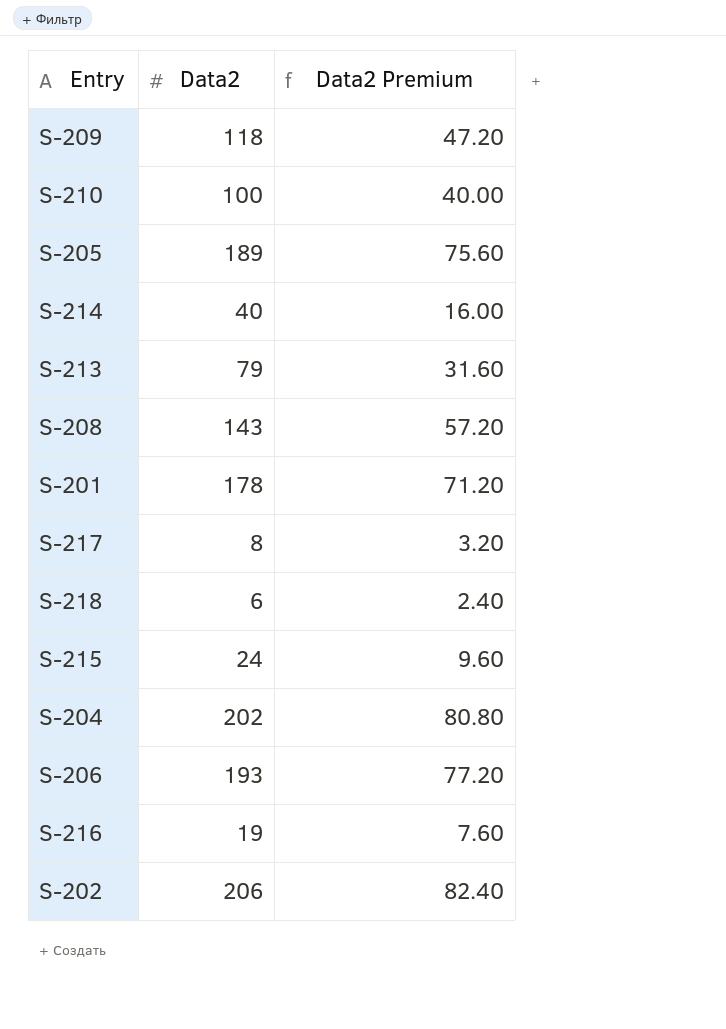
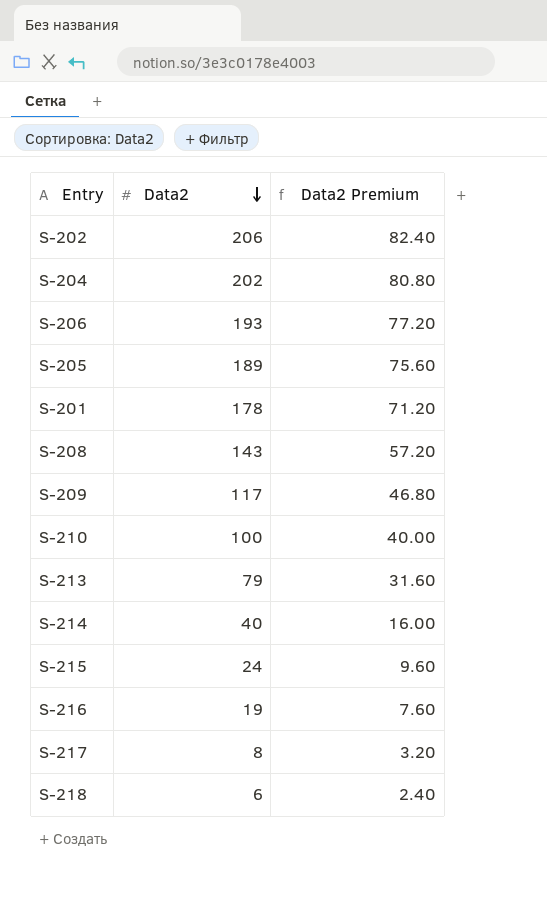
row order: none -> Data2 descending
S-209 | Data2: 118 -> 117
S-209 | Data2 Premium: 47.20 -> 46.80

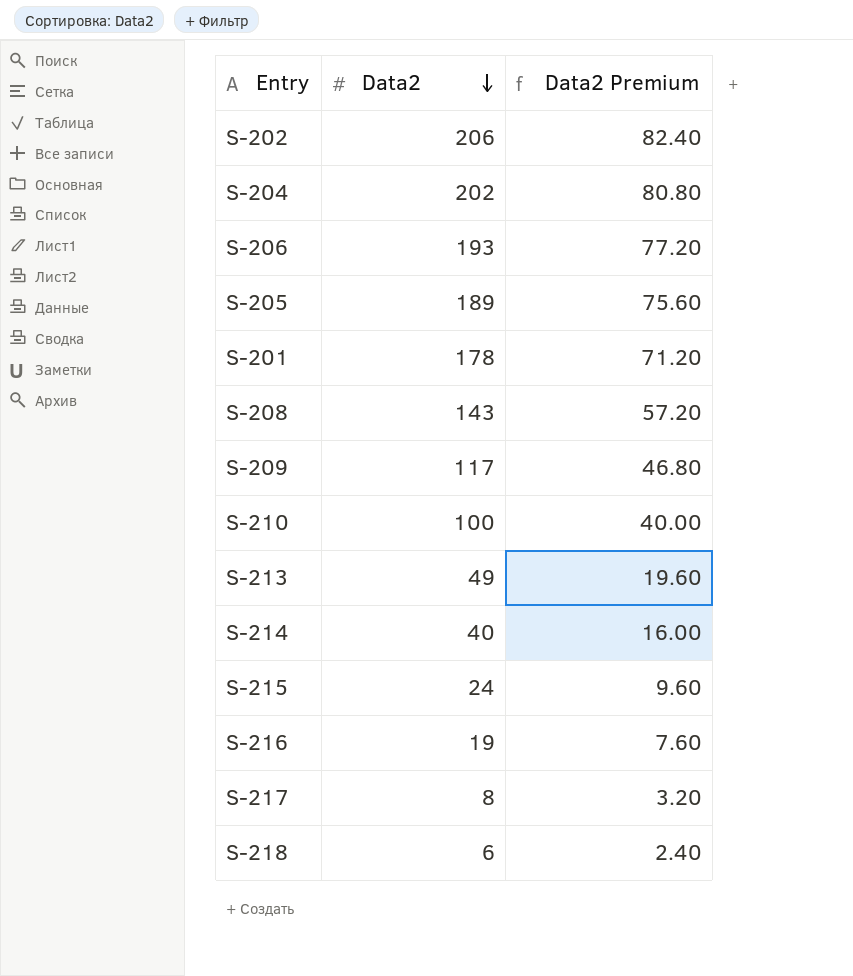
S-213 | Data2: 79 -> 49
S-213 | Data2 Premium: 31.60 -> 19.60

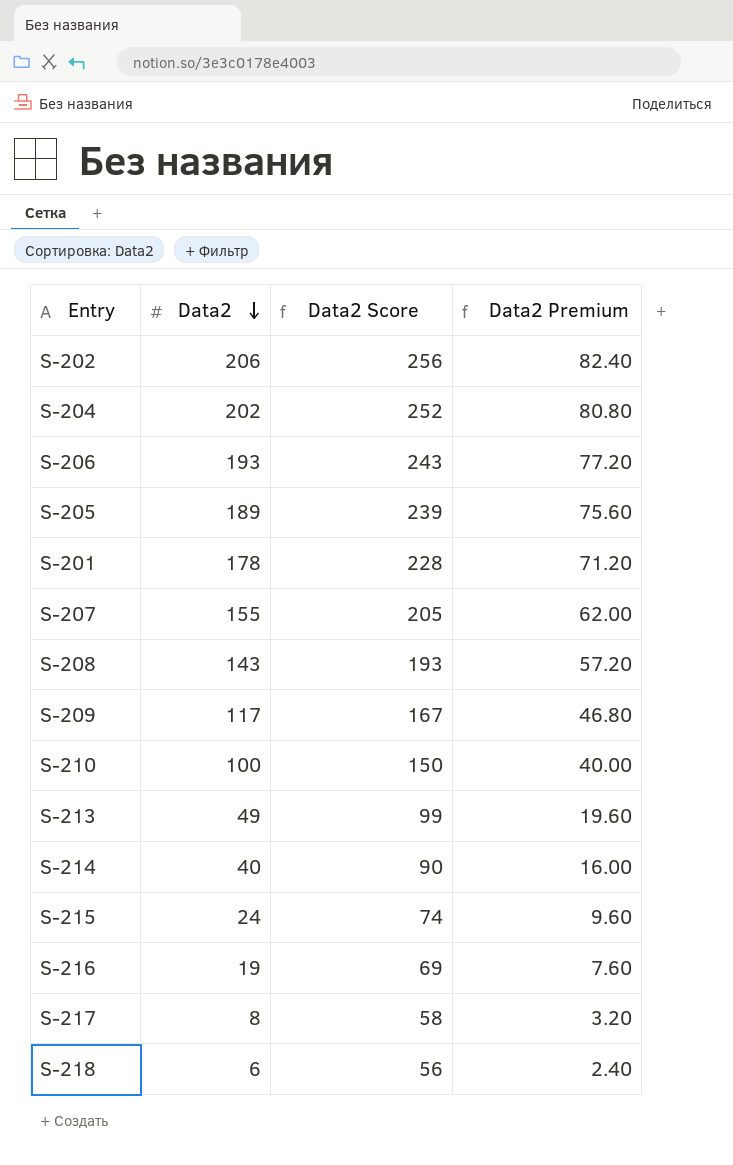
column Data2 Score | formula: none -> [Data2] + 50
row S-207: none -> 155 | 205 | 62.00

